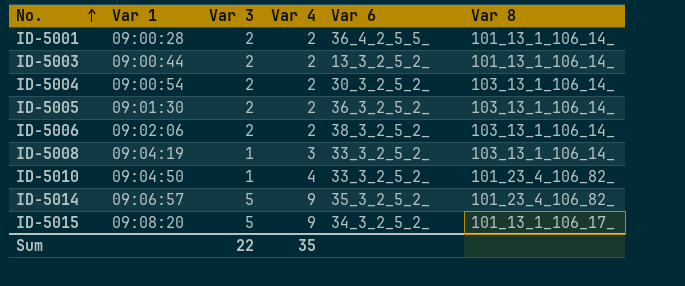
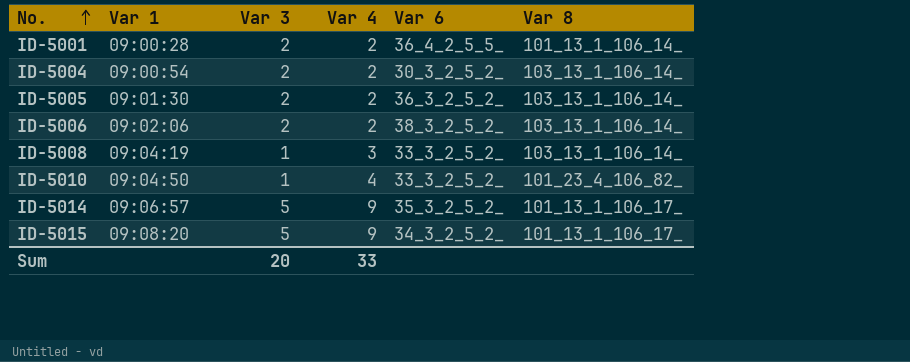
row ID-5003: 09:00:44 | 2 | 2 | 13_3_2_5_2_ | 101_13_1_106_14_ -> none
ID-5014 | Var 8: 101_23_4_106_82_ -> 101_13_1_106_17_
Sum | Var 3: 22 -> 20
Sum | Var 4: 35 -> 33

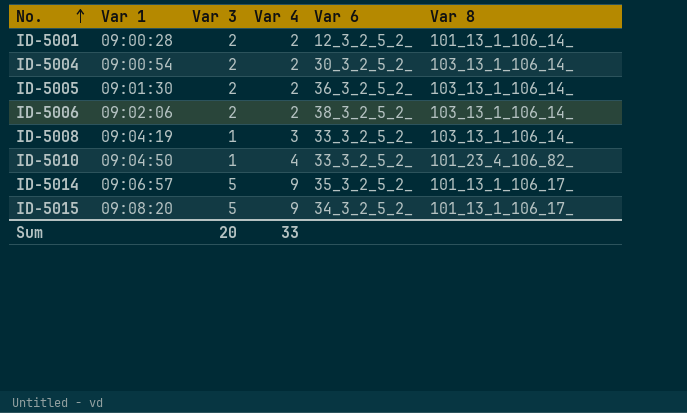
ID-5001 | Var 6: 36_4_2_5_5_ -> 12_3_2_5_2_

